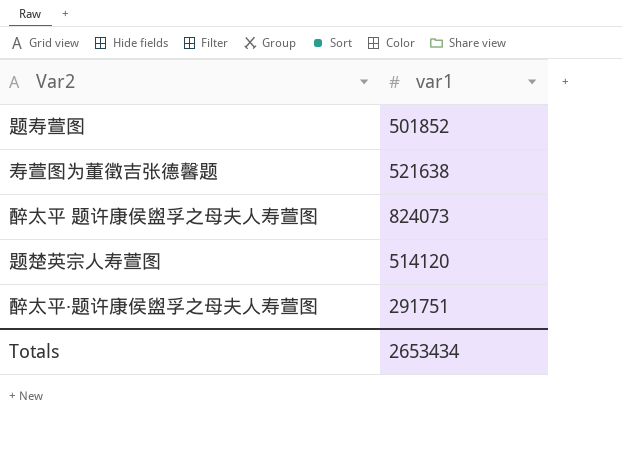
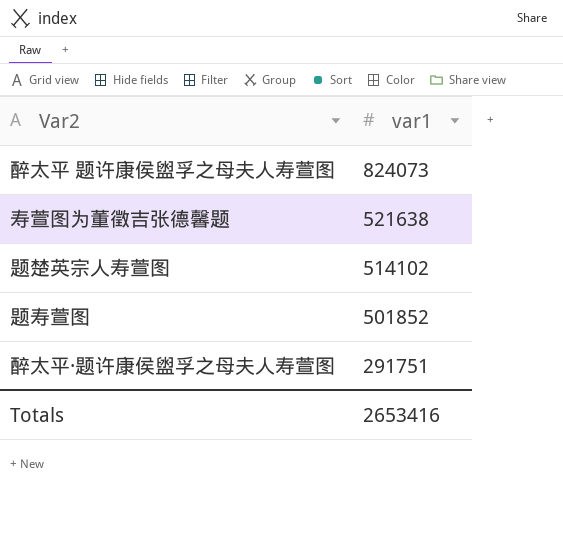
row order: none -> var1 descending
题楚英宗人寿萱图 | var1: 514120 -> 514102
Totals | var1: 2653434 -> 2653416

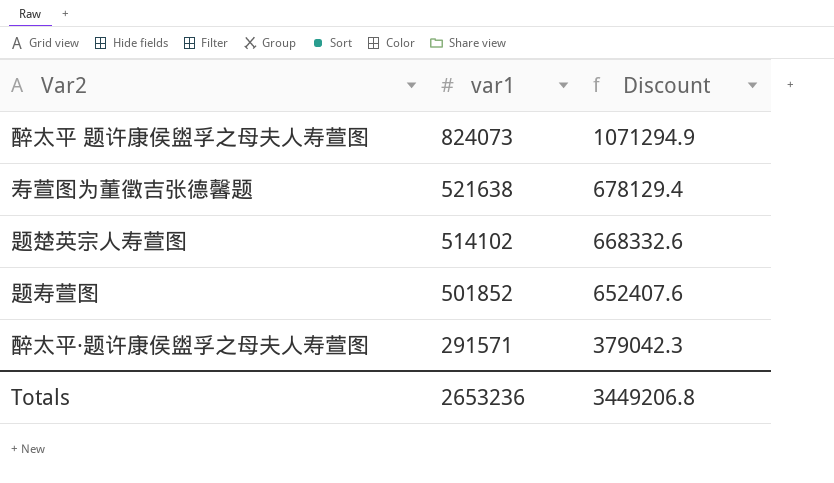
column Discount | formula: none -> [var1] * 1.3
醉太平·题许康侯盥孚之母夫人寿萱图 | var1: 291751 -> 291571
Totals | var1: 2653416 -> 2653236

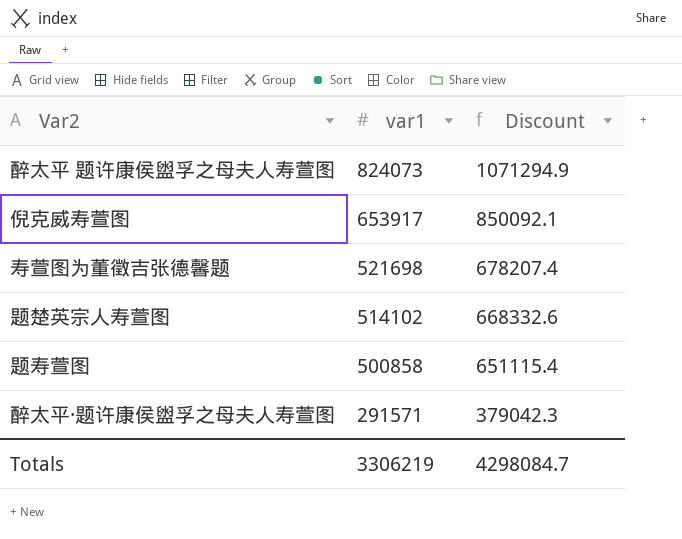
row 倪克威寿萱图: none -> 653917 | 850092.1
寿萱图为董徵吉张德馨题 | var1: 521638 -> 521698
寿萱图为董徵吉张德馨题 | Discount: 678129.4 -> 678207.4
题寿萱图 | var1: 501852 -> 500858
题寿萱图 | Discount: 652407.6 -> 651115.4
Totals | var1: 2653236 -> 3306219
Totals | Discount: 3449206.8 -> 4298084.7

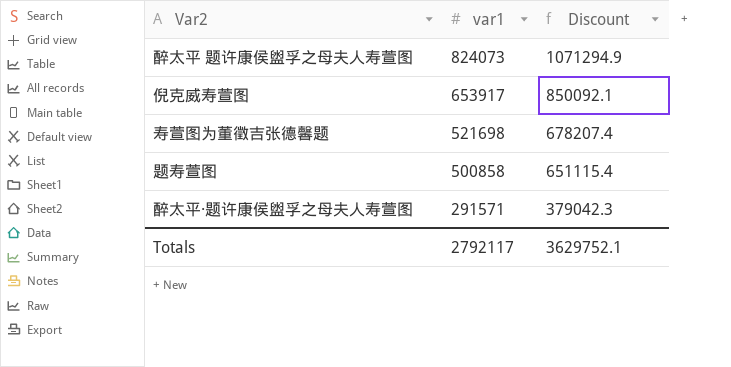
row 题楚英宗人寿萱图: 514102 | 668332.6 -> none
Totals | var1: 3306219 -> 2792117
Totals | Discount: 4298084.7 -> 3629752.1

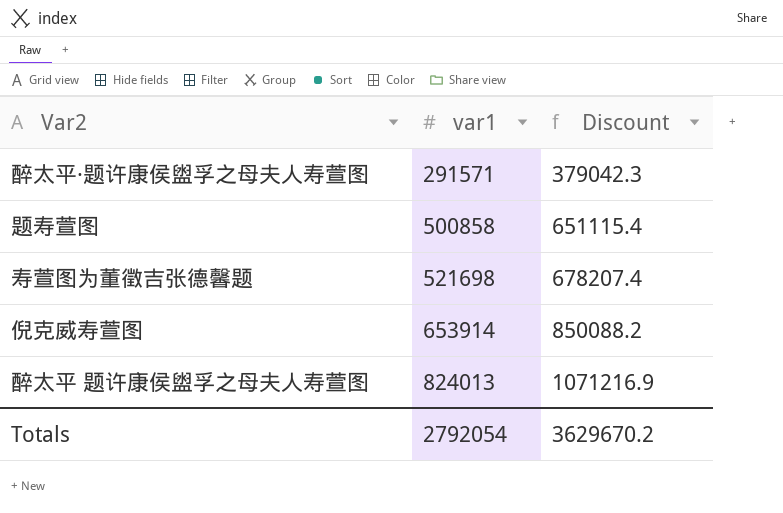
row order: var1 descending -> var1 ascending
倪克威寿萱图 | var1: 653917 -> 653914
倪克威寿萱图 | Discount: 850092.1 -> 850088.2
醉太平 题许康侯盥孚之母夫人寿萱图 | var1: 824073 -> 824013
醉太平 题许康侯盥孚之母夫人寿萱图 | Discount: 1071294.9 -> 1071216.9
Totals | var1: 2792117 -> 2792054
Totals | Discount: 3629752.1 -> 3629670.2

